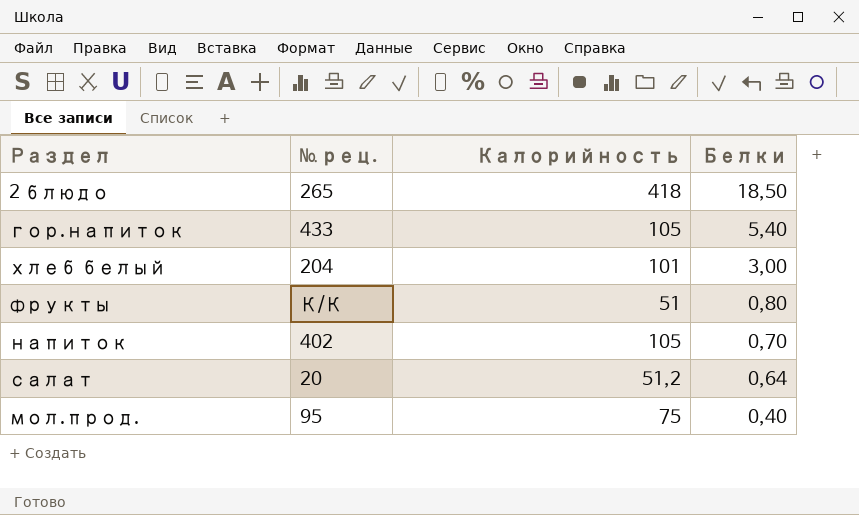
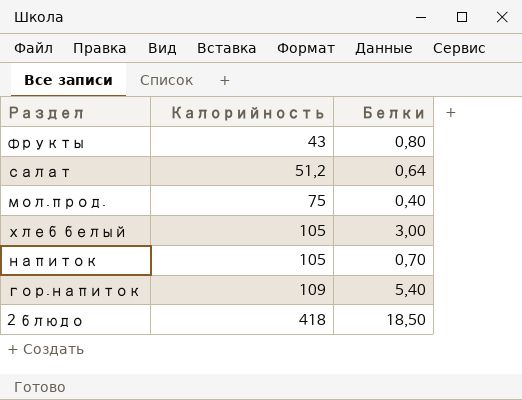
row order: Белки descending -> Калорийность ascending
column № рец. | position: 2 -> none
фрукты | Калорийность: 51 -> 43
хлеб белый | Калорийность: 101 -> 105
гор.напиток | Калорийность: 105 -> 109

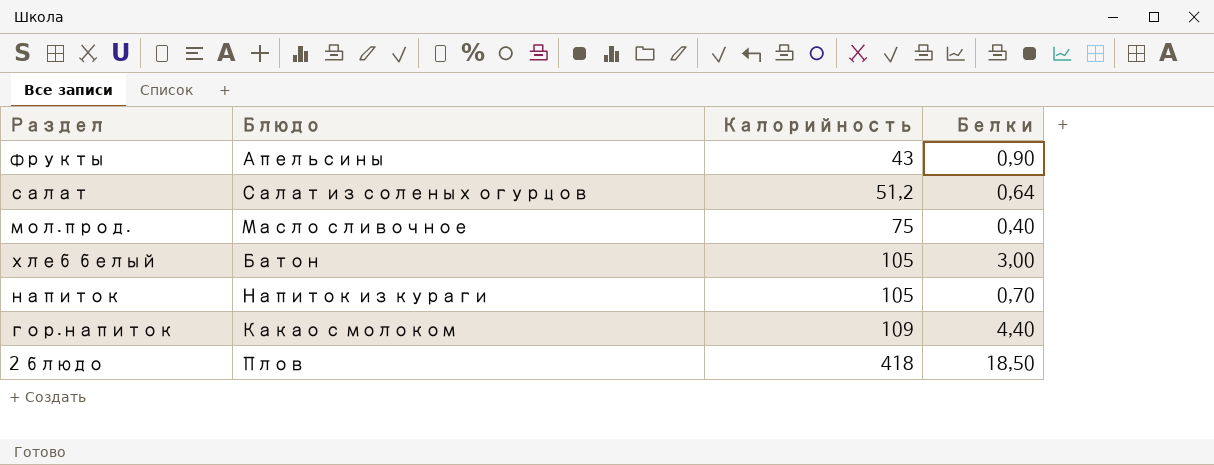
column Блюдо | position: none -> 2
фрукты | Белки: 0,80 -> 0,90
гор.напиток | Белки: 5,40 -> 4,40

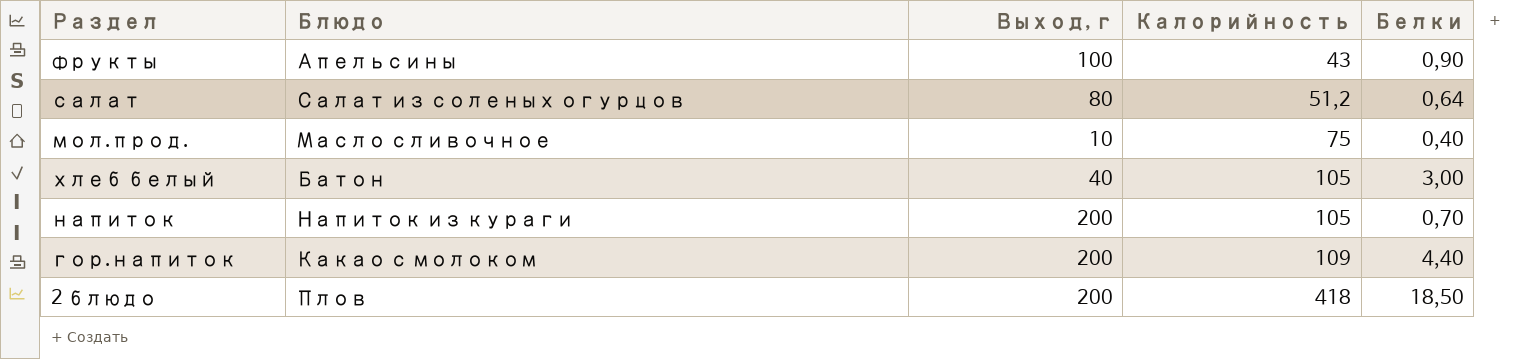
column Выход, г | position: none -> 3

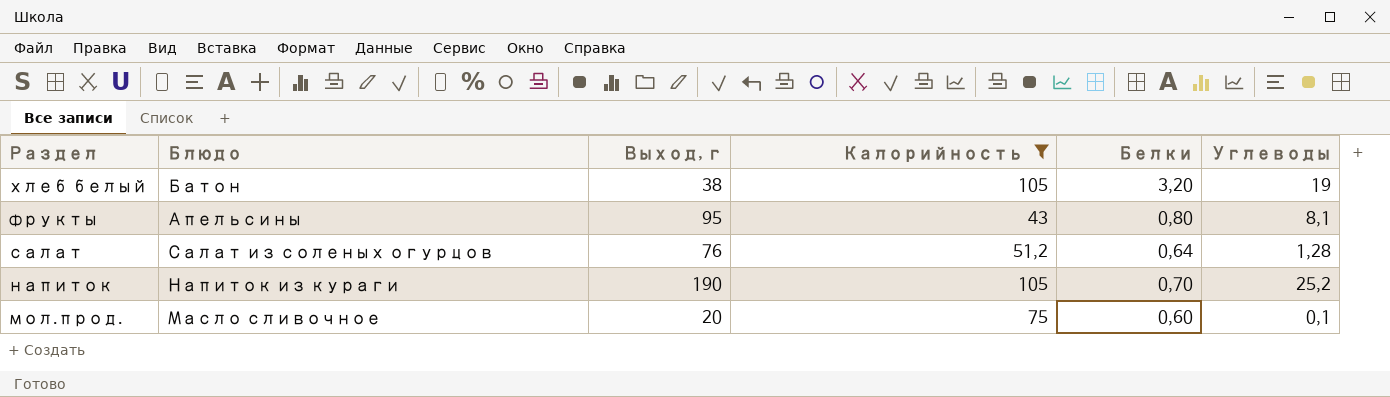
filter: none -> Калорийность <= 105
row order: Калорийность ascending -> Раздел descending
column Углеводы | position: none -> 6
хлеб белый | Выход, г: 40 -> 38
хлеб белый | Белки: 3,00 -> 3,20
фрукты | Выход, г: 100 -> 95
фрукты | Белки: 0,90 -> 0,80
салат | Выход, г: 80 -> 76
напиток | Выход, г: 200 -> 190
мол.прод. | Выход, г: 10 -> 20
мол.прод. | Белки: 0,40 -> 0,60

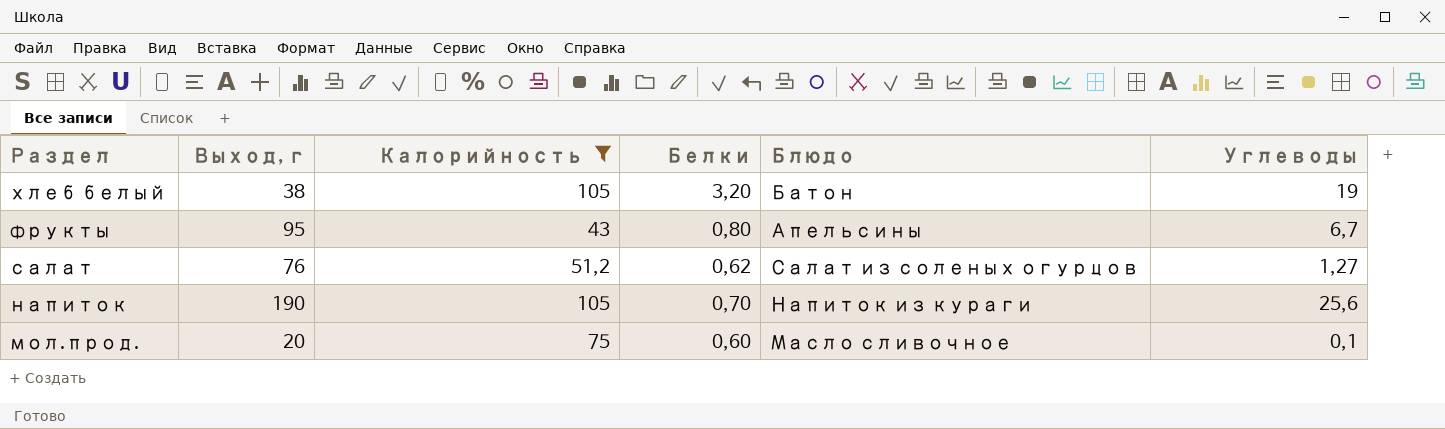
column Блюдо | position: 2 -> 5
фрукты | Углеводы: 8,1 -> 6,7
салат | Белки: 0,64 -> 0,62
салат | Углеводы: 1,28 -> 1,27
напиток | Углеводы: 25,2 -> 25,6

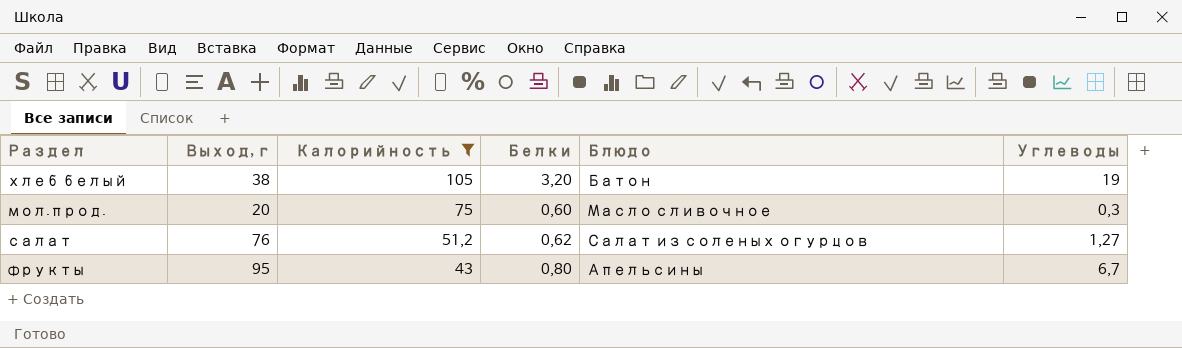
row order: Раздел descending -> Калорийность descending
row напиток: 190 | 105 | 0,70 | Напиток из кураги | 25,6 -> none
мол.прод. | Углеводы: 0,1 -> 0,3

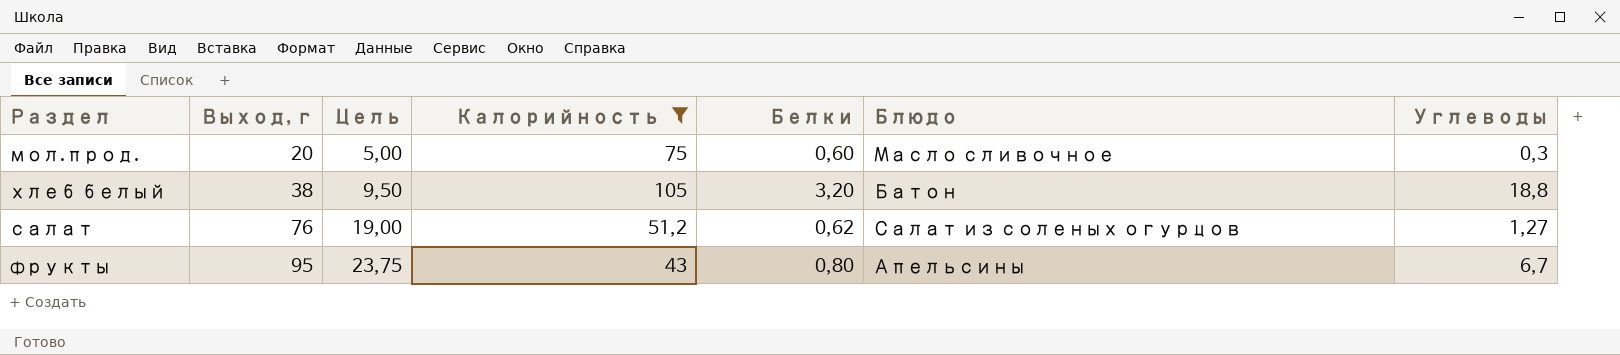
row order: Калорийность descending -> Выход, г ascending
column Цель | formula: none -> [Выход, г] * 0,25
хлеб белый | Углеводы: 19 -> 18,8

